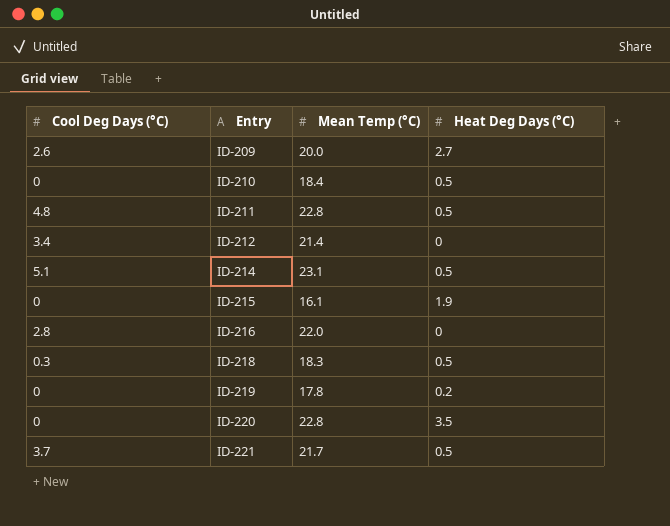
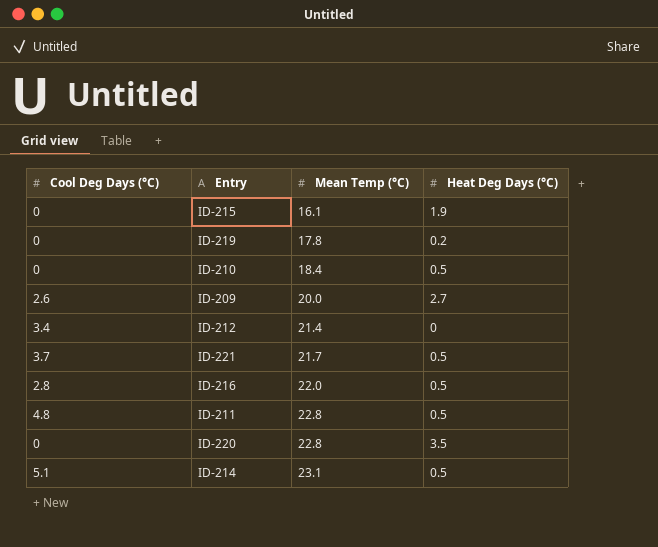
row order: Entry ascending -> Mean Temp (°C) ascending
row ID-218: 0.3 | 18.3 | 0.5 -> none
ID-216 | Heat Deg Days (°C): 0 -> 0.5

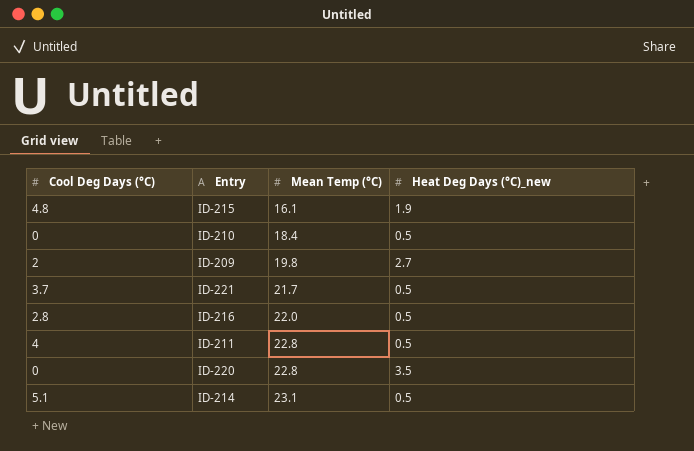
column name: Heat Deg Days (°C) -> Heat Deg Days (°C)_new
row ID-219: 0 | 17.8 | 0.2 -> none
row ID-212: 3.4 | 21.4 | 0 -> none
ID-215 | Cool Deg Days (°C): 0 -> 4.8
ID-209 | Cool Deg Days (°C): 2.6 -> 2
ID-209 | Mean Temp (°C): 20.0 -> 19.8
ID-211 | Cool Deg Days (°C): 4.8 -> 4

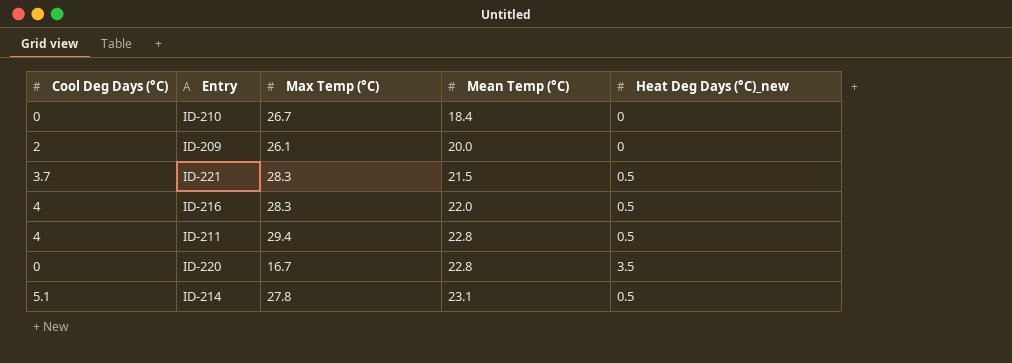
column Max Temp (°C) | position: none -> 3
row ID-215: 4.8 | 16.1 | 1.9 -> none
ID-210 | Heat Deg Days (°C)_new: 0.5 -> 0
ID-209 | Mean Temp (°C): 19.8 -> 20.0
ID-209 | Heat Deg Days (°C)_new: 2.7 -> 0
ID-221 | Mean Temp (°C): 21.7 -> 21.5
ID-216 | Cool Deg Days (°C): 2.8 -> 4

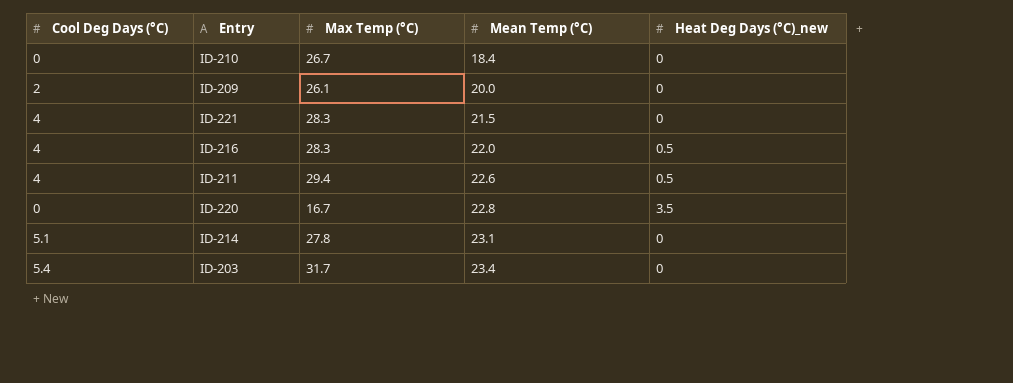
ID-221 | Cool Deg Days (°C): 3.7 -> 4
ID-221 | Heat Deg Days (°C)_new: 0.5 -> 0
ID-211 | Mean Temp (°C): 22.8 -> 22.6
ID-214 | Heat Deg Days (°C)_new: 0.5 -> 0
row ID-203: none -> 5.4 | 31.7 | 23.4 | 0

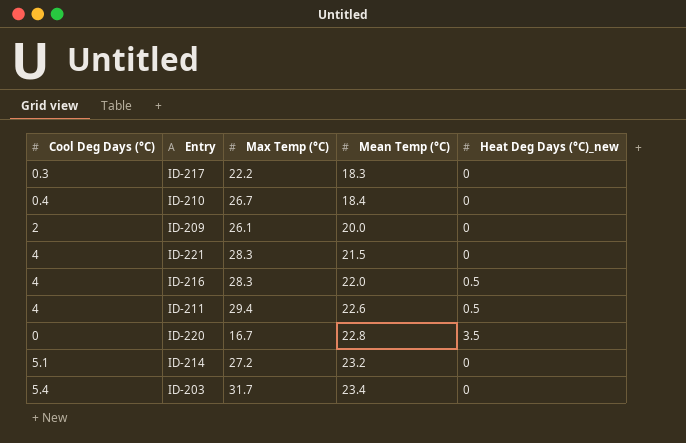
row ID-217: none -> 0.3 | 22.2 | 18.3 | 0
ID-210 | Cool Deg Days (°C): 0 -> 0.4
ID-214 | Max Temp (°C): 27.8 -> 27.2
ID-214 | Mean Temp (°C): 23.1 -> 23.2

